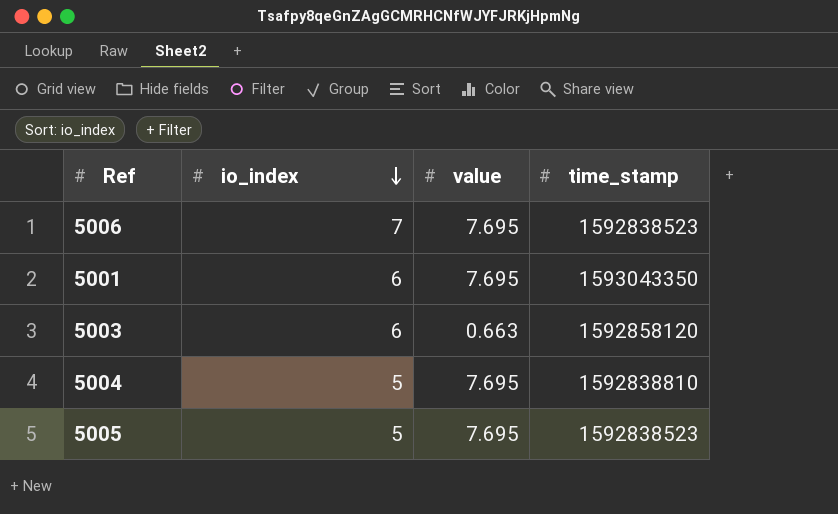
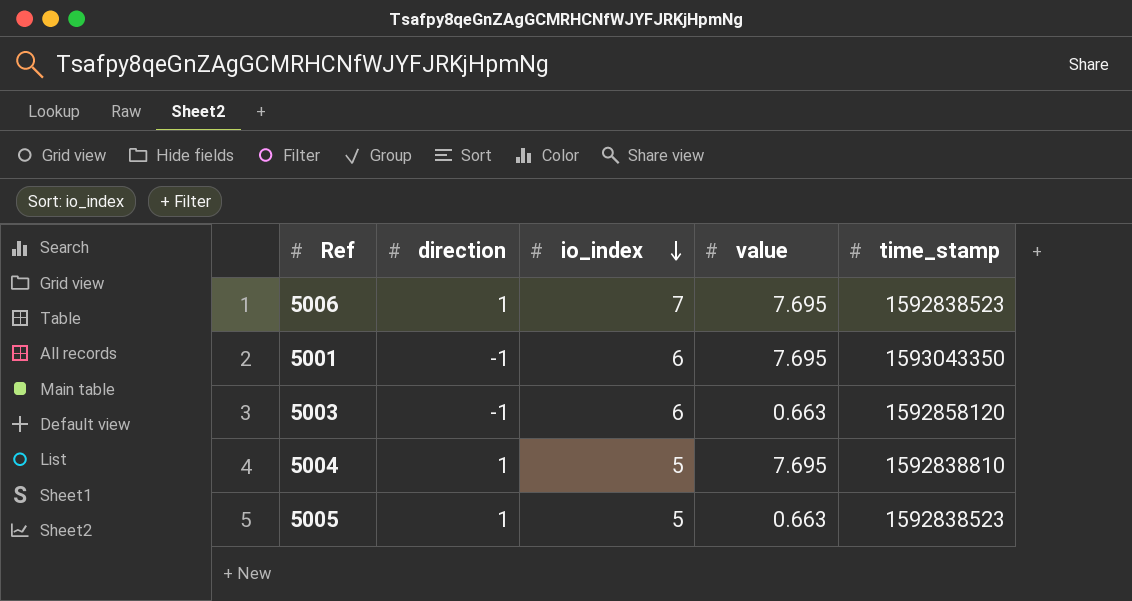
column direction | position: none -> 2
5005 | value: 7.695 -> 0.663

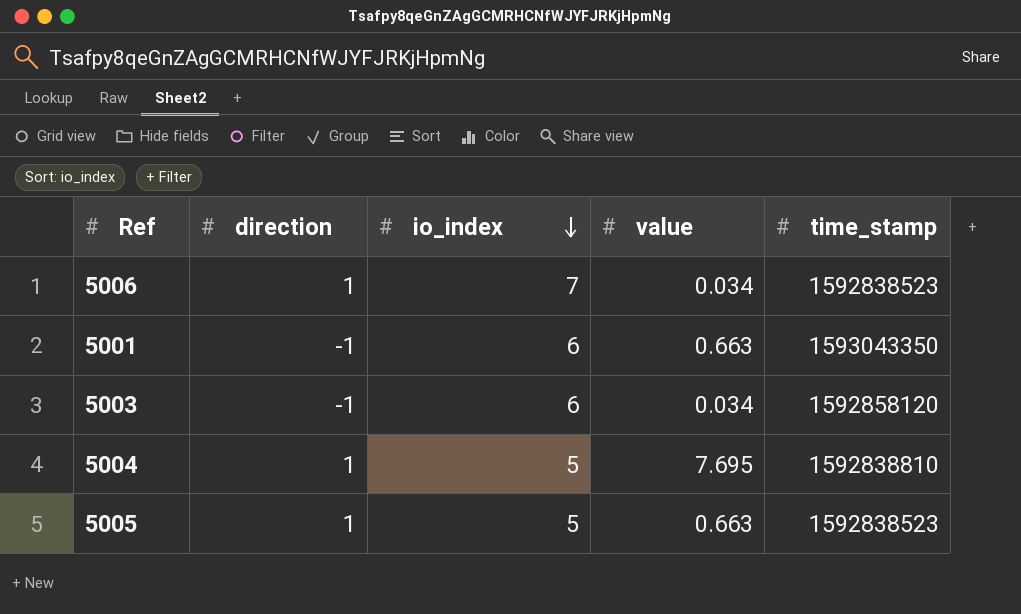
5006 | value: 7.695 -> 0.034
5001 | value: 7.695 -> 0.663
5003 | value: 0.663 -> 0.034

